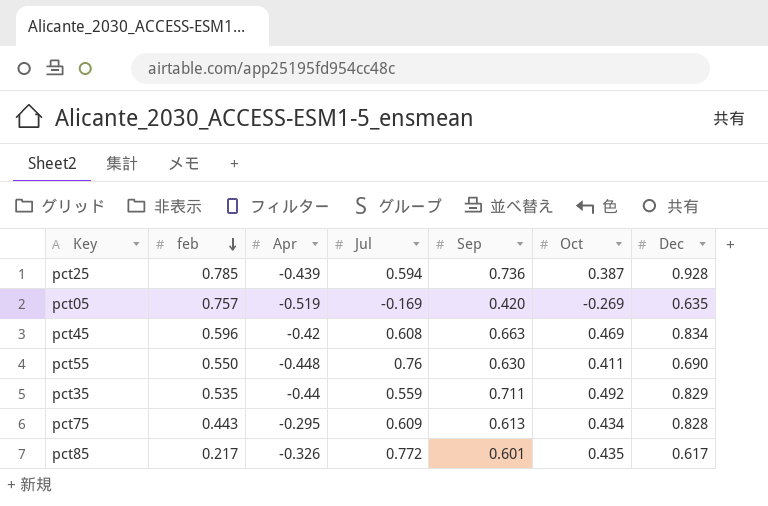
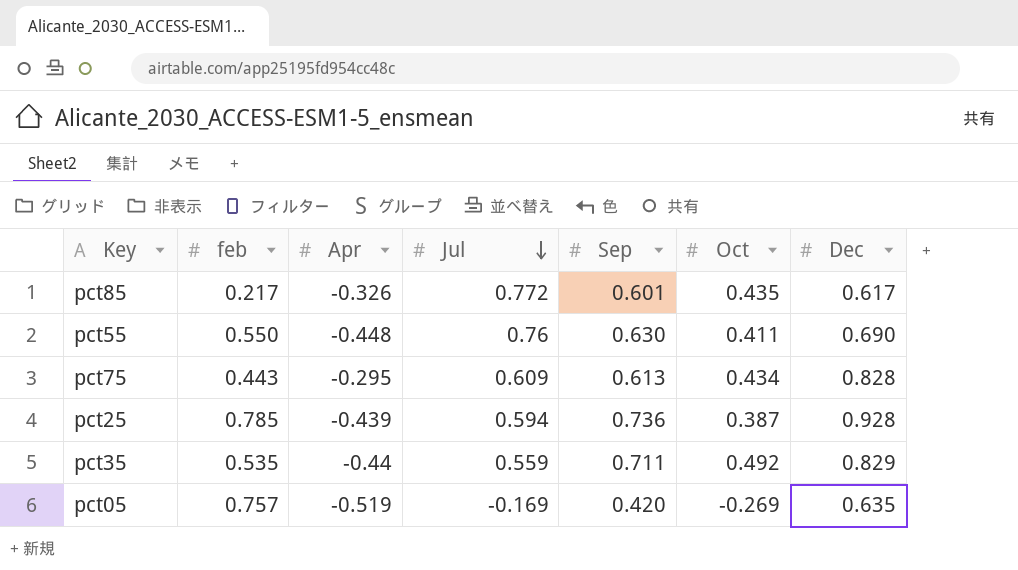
row order: feb descending -> Jul descending
row pct45: 0.596 | -0.42 | 0.608 | 0.663 | 0.469 | 0.834 -> none

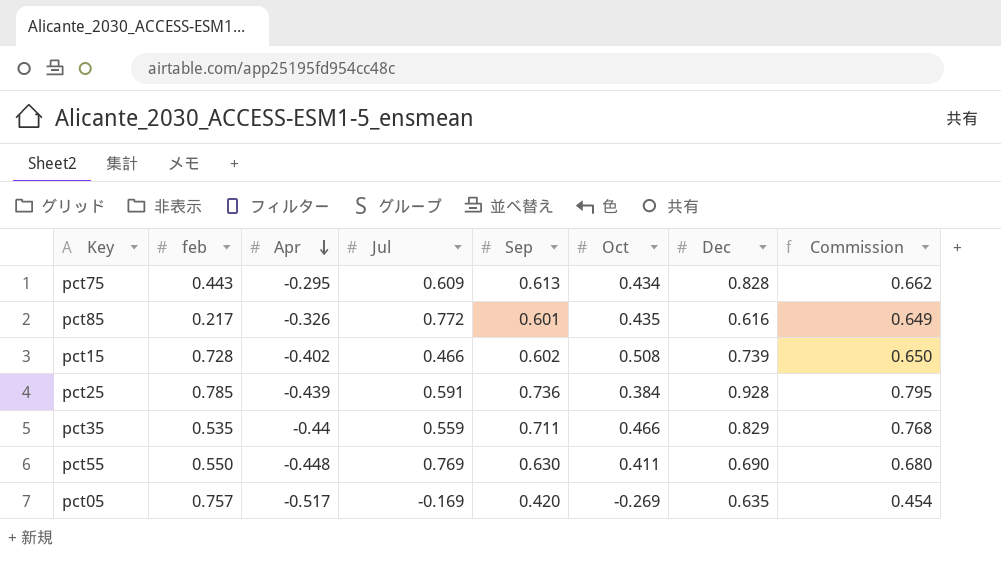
row order: Jul descending -> Apr descending
column Commission | formula: none -> [Sep] * 1.08
pct85 | Dec: 0.617 -> 0.616
row pct15: none -> 0.728 | -0.402 | 0.466 | 0.602 | 0.508 | 0.739 | 0.650
pct25 | Jul: 0.594 -> 0.591
pct25 | Oct: 0.387 -> 0.384
pct35 | Oct: 0.492 -> 0.466
pct55 | Jul: 0.76 -> 0.769
pct05 | Apr: -0.519 -> -0.517

